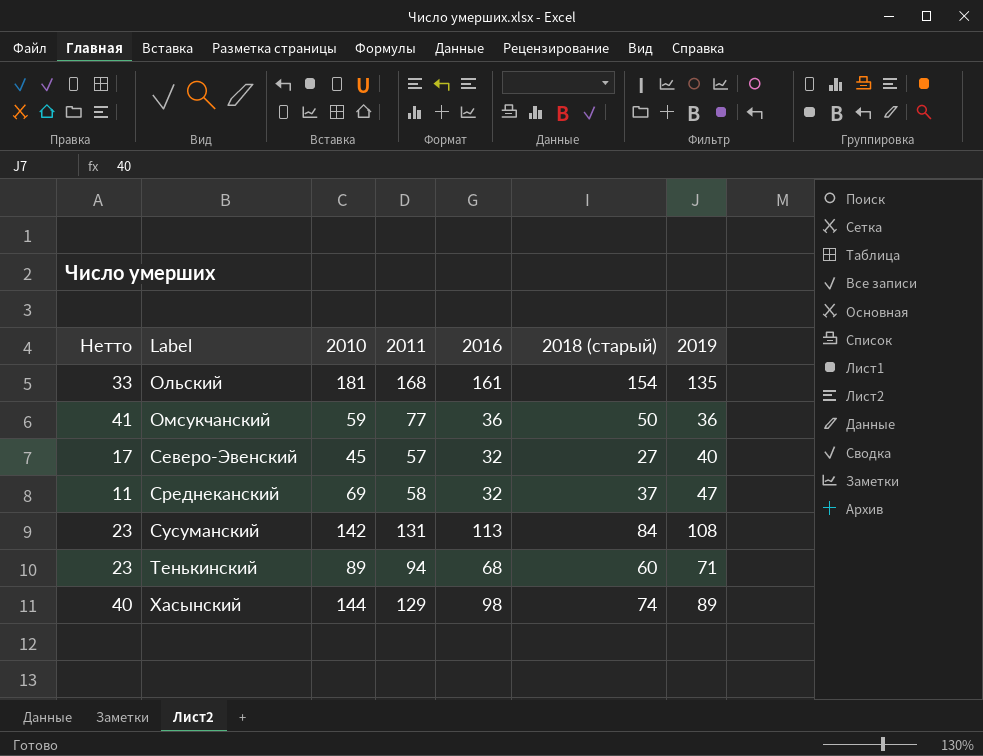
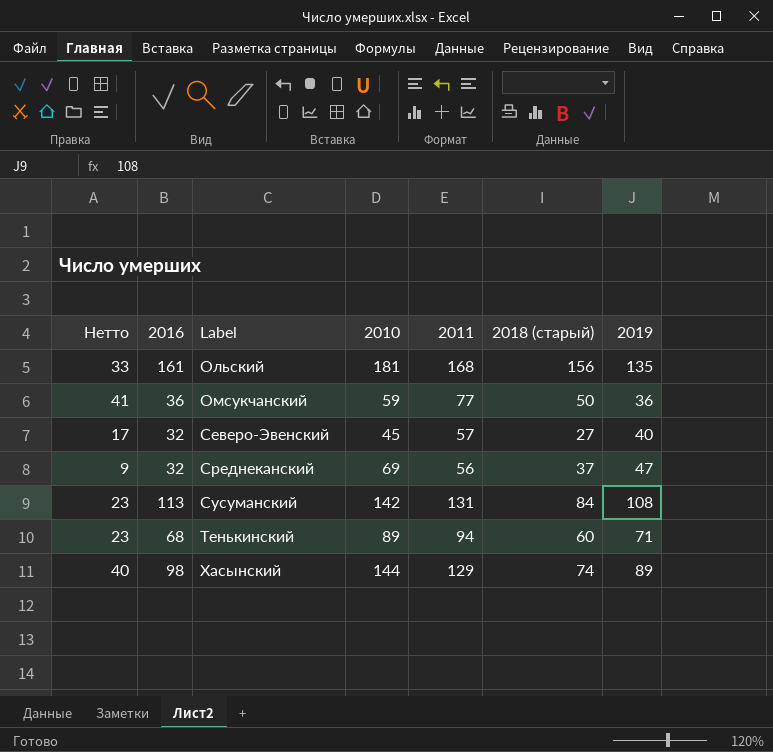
column 2016 | position: 5 -> 2
Ольский | 2018 (старый): 154 -> 156
Среднеканский | Нетто: 11 -> 9
Среднеканский | 2011: 58 -> 56

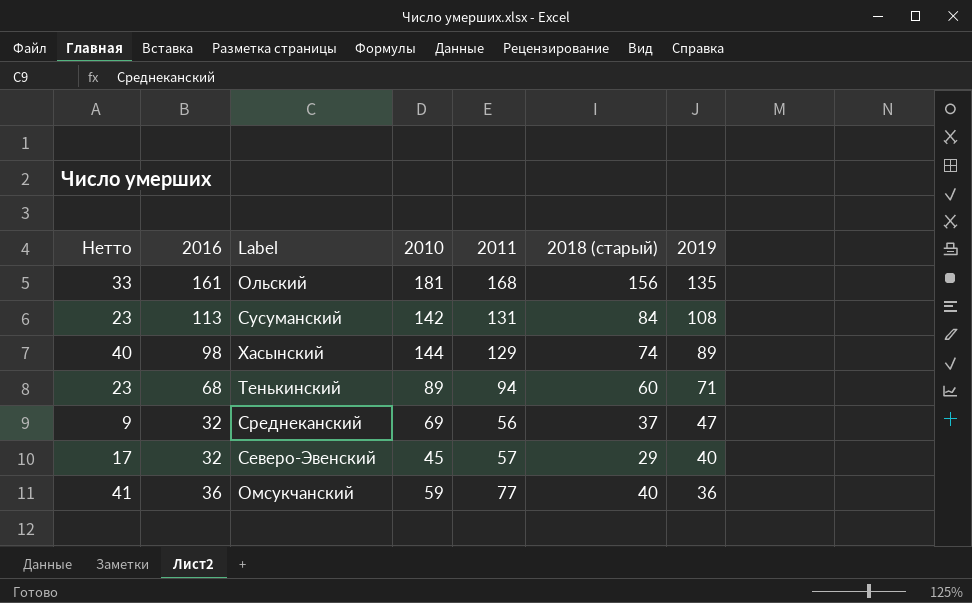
row order: Label ascending -> 2019 descending
Северо-Эвенский | 2018 (старый): 27 -> 29
Омсукчанский | 2018 (старый): 50 -> 40

